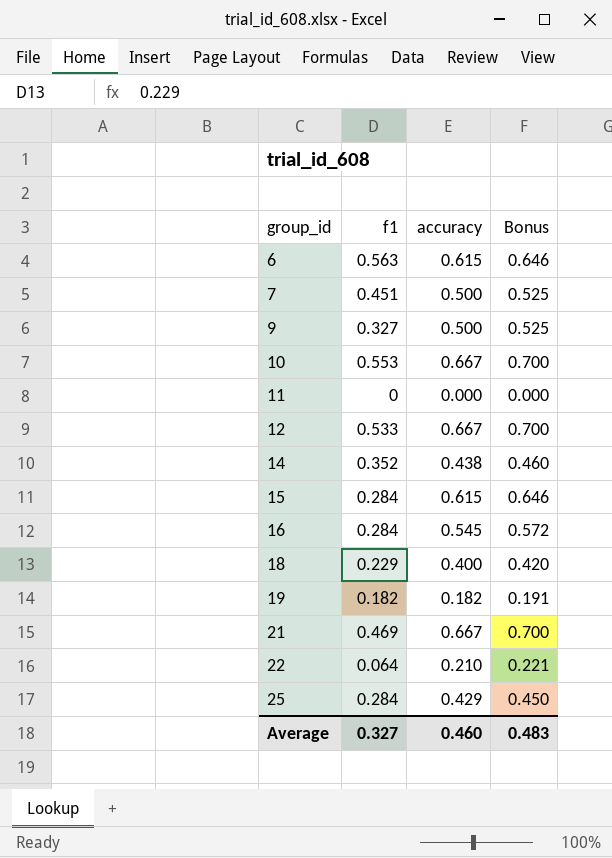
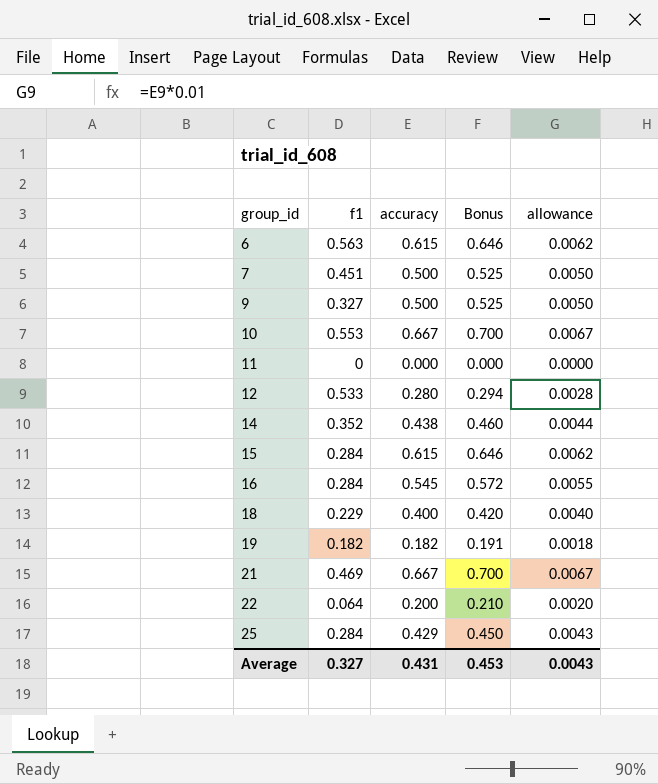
column allowance | formula: none -> [accuracy] * 0.01
12 | accuracy: 0.667 -> 0.280
12 | Bonus: 0.700 -> 0.294
22 | accuracy: 0.210 -> 0.200
22 | Bonus: 0.221 -> 0.210
Average | accuracy: 0.460 -> 0.431
Average | Bonus: 0.483 -> 0.453

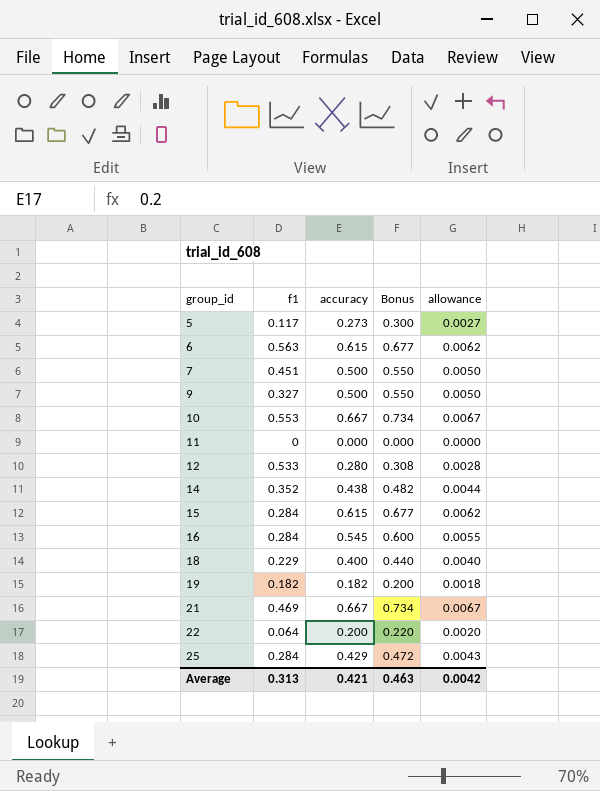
column Bonus | formula: [accuracy] * 1.05 -> [accuracy] * 1.1
row 5: none -> 0.117 | 0.273 | 0.300 | 0.0027
Average | f1: 0.327 -> 0.313
Average | accuracy: 0.431 -> 0.421
Average | Bonus: 0.453 -> 0.463
Average | allowance: 0.0043 -> 0.0042

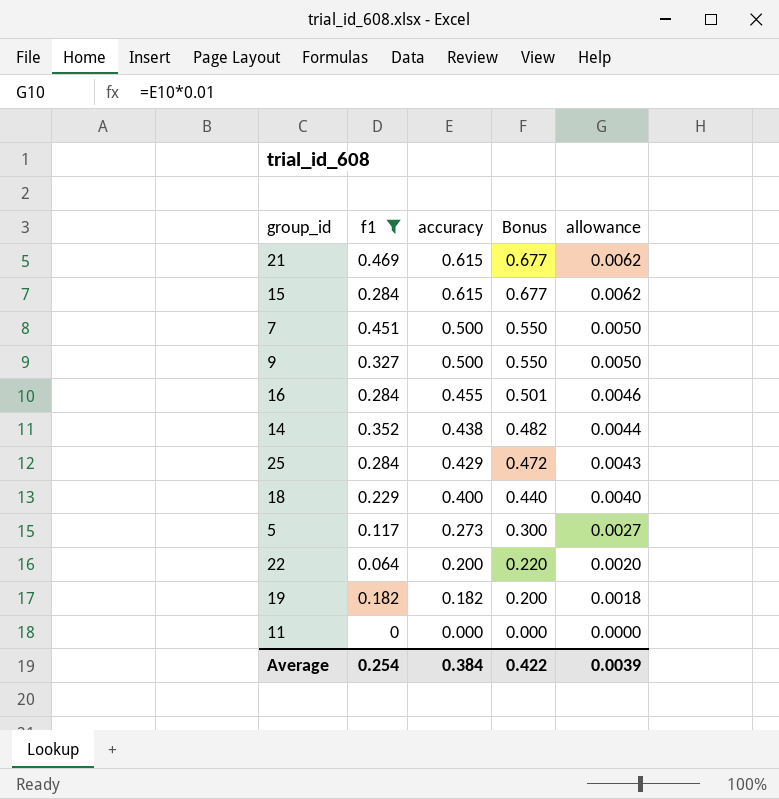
filter: none -> f1 <= 0.469
row order: group_id ascending -> accuracy descending
21 | accuracy: 0.667 -> 0.615
21 | Bonus: 0.734 -> 0.677
21 | allowance: 0.0067 -> 0.0062
16 | accuracy: 0.545 -> 0.455
16 | Bonus: 0.600 -> 0.501
16 | allowance: 0.0055 -> 0.0046
Average | f1: 0.313 -> 0.254
Average | accuracy: 0.421 -> 0.384
Average | Bonus: 0.463 -> 0.422
Average | allowance: 0.0042 -> 0.0039

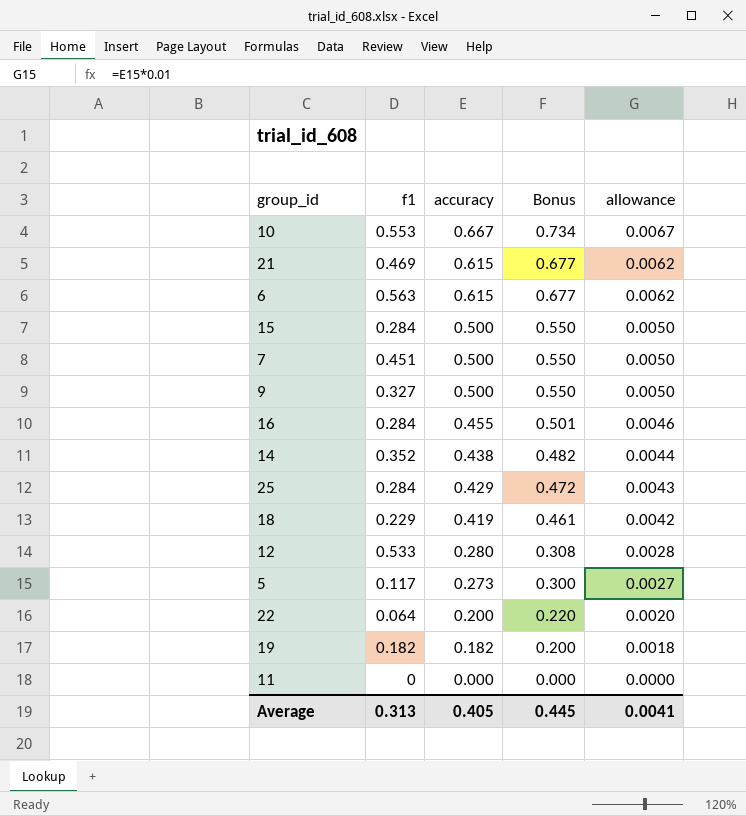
filter: f1 <= 0.469 -> none
15 | accuracy: 0.615 -> 0.500
15 | Bonus: 0.677 -> 0.550
15 | allowance: 0.0062 -> 0.0050
18 | accuracy: 0.400 -> 0.419
18 | Bonus: 0.440 -> 0.461
18 | allowance: 0.0040 -> 0.0042
Average | f1: 0.254 -> 0.313
Average | accuracy: 0.384 -> 0.405
Average | Bonus: 0.422 -> 0.445
Average | allowance: 0.0039 -> 0.0041

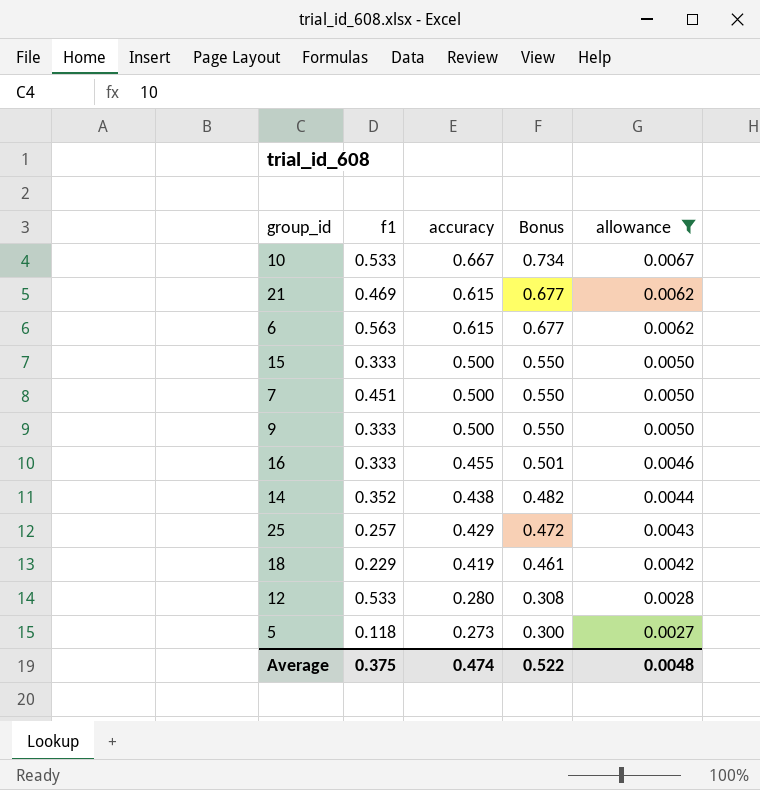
filter: none -> allowance >= 0.0027
10 | f1: 0.553 -> 0.533
15 | f1: 0.284 -> 0.333
9 | f1: 0.327 -> 0.333
16 | f1: 0.284 -> 0.333
25 | f1: 0.284 -> 0.257
5 | f1: 0.117 -> 0.118
Average | f1: 0.313 -> 0.375
Average | accuracy: 0.405 -> 0.474
Average | Bonus: 0.445 -> 0.522
Average | allowance: 0.0041 -> 0.0048

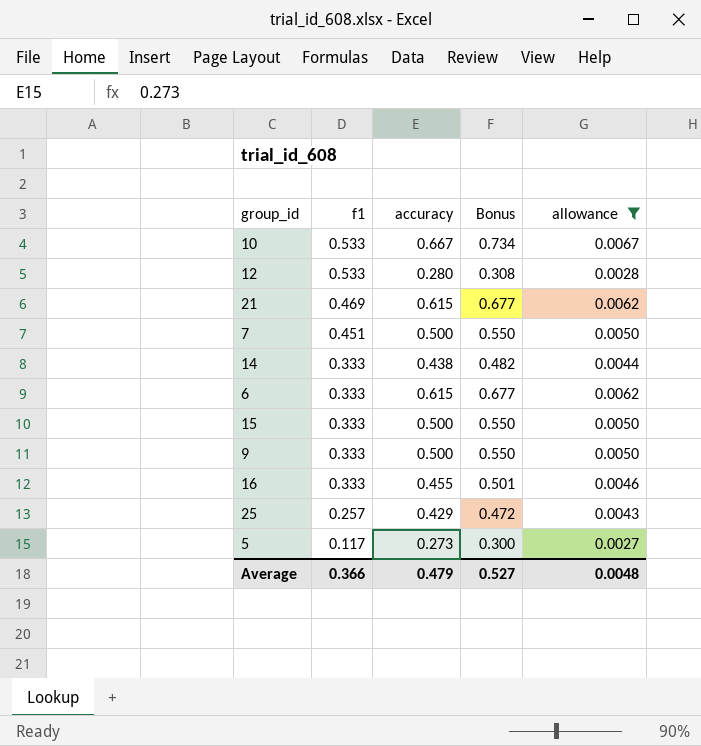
row order: accuracy descending -> f1 descending
row 18: 0.229 | 0.419 | 0.461 | 0.0042 -> none
14 | f1: 0.352 -> 0.333
6 | f1: 0.563 -> 0.333
5 | f1: 0.118 -> 0.117
Average | f1: 0.375 -> 0.366
Average | accuracy: 0.474 -> 0.479
Average | Bonus: 0.522 -> 0.527

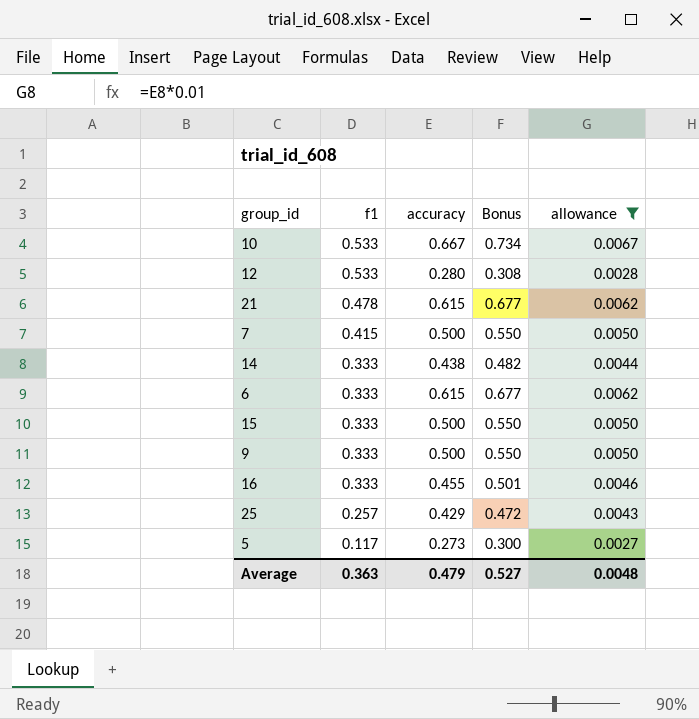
21 | f1: 0.469 -> 0.478
7 | f1: 0.451 -> 0.415
Average | f1: 0.366 -> 0.363

